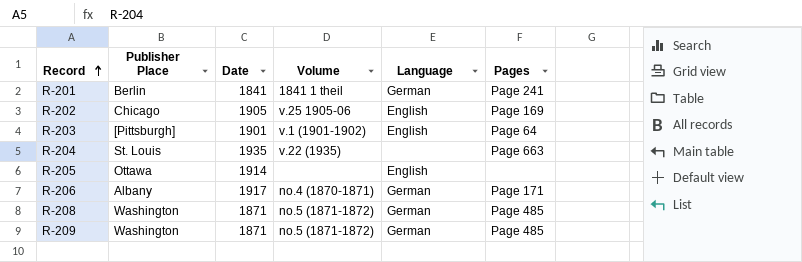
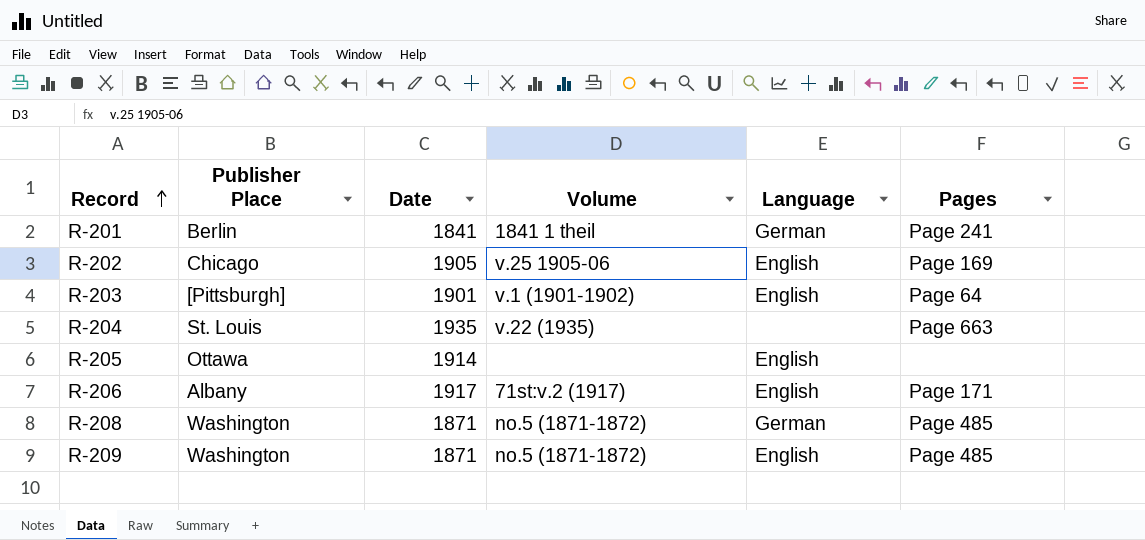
R-206 | Volume: no.4 (1870-1871) -> 71st:v.2 (1917)
R-206 | Language: German -> English
R-209 | Language: German -> English

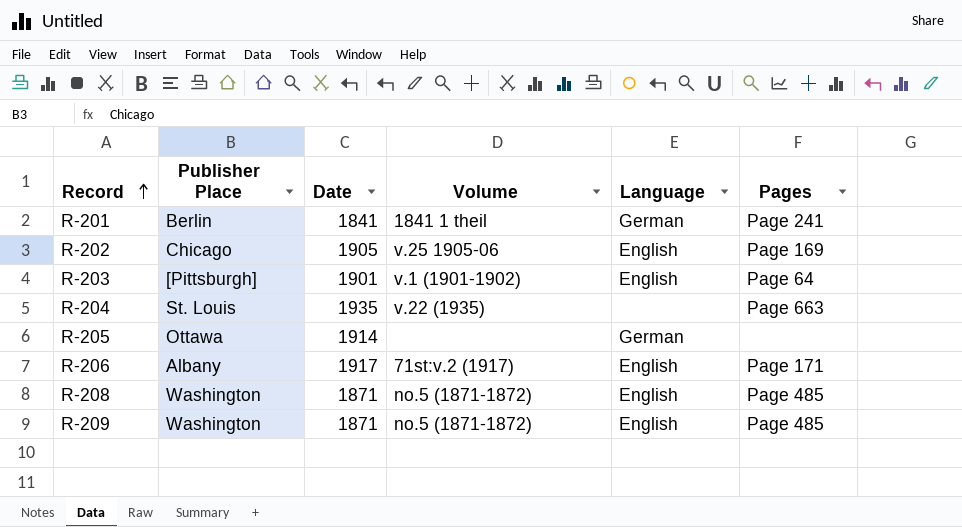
R-205 | Language: English -> German
R-208 | Language: German -> English

